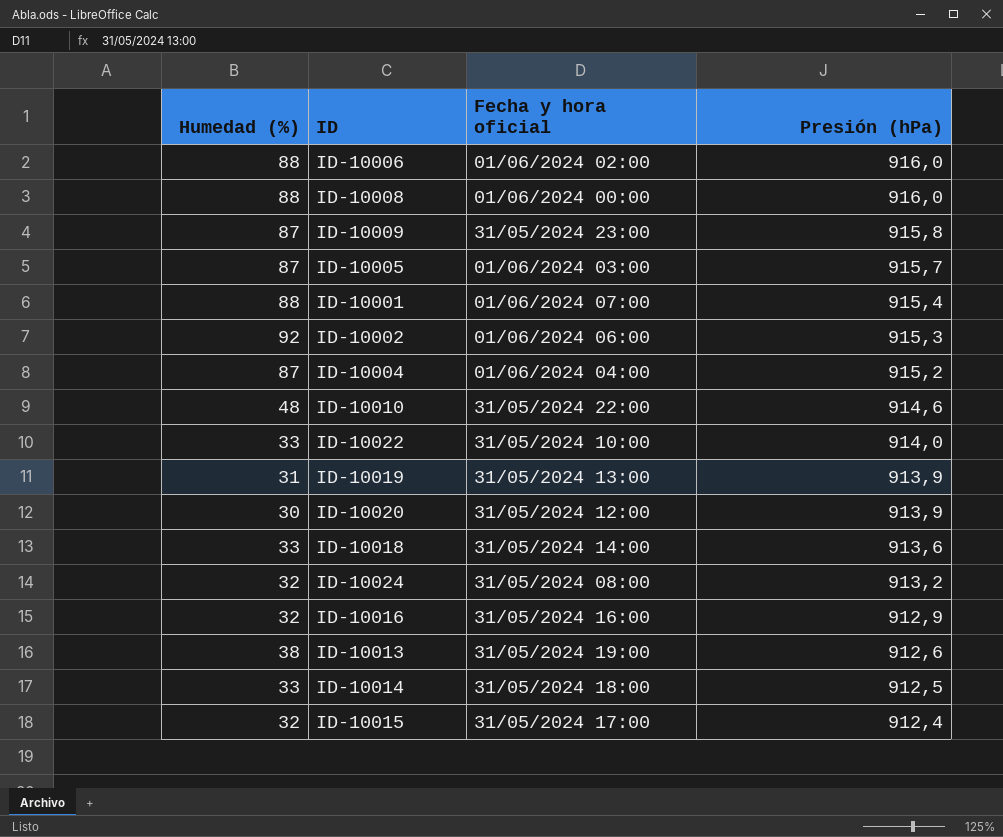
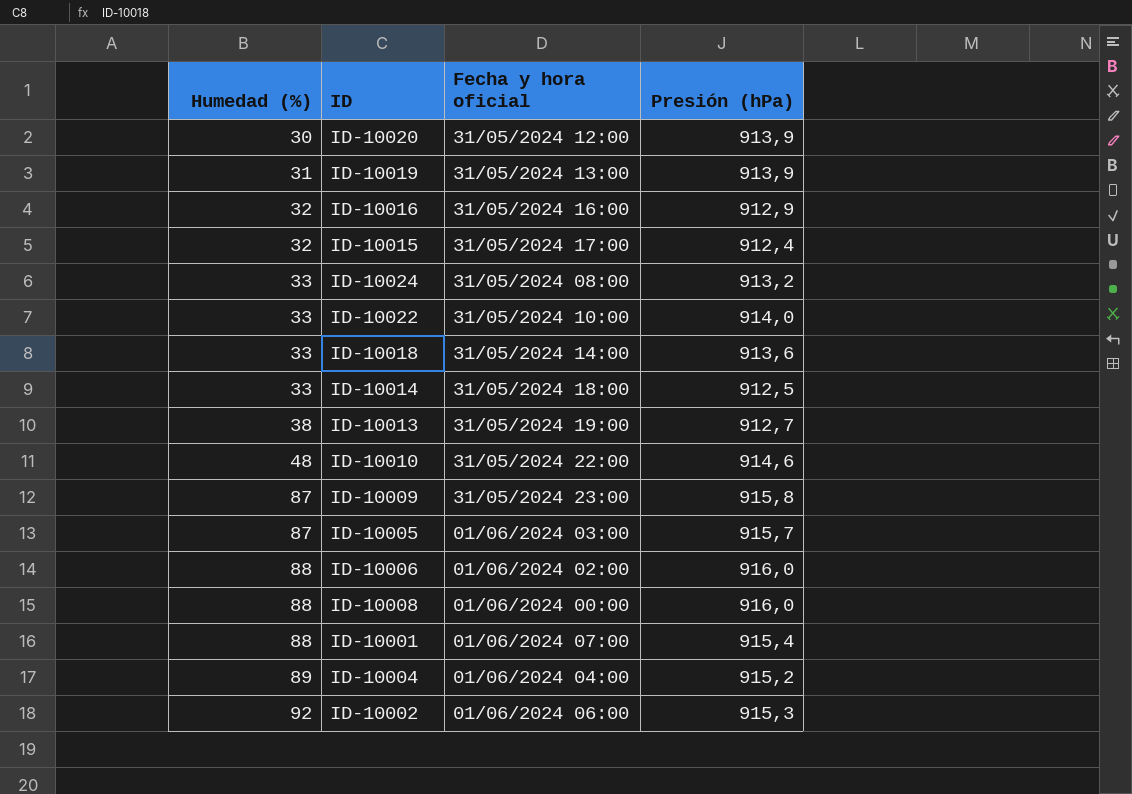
row order: Presión (hPa) descending -> Humedad (%) ascending
ID-10024 | Humedad (%): 32 -> 33
ID-10013 | Presión (hPa): 912,6 -> 912,7
ID-10004 | Humedad (%): 87 -> 89

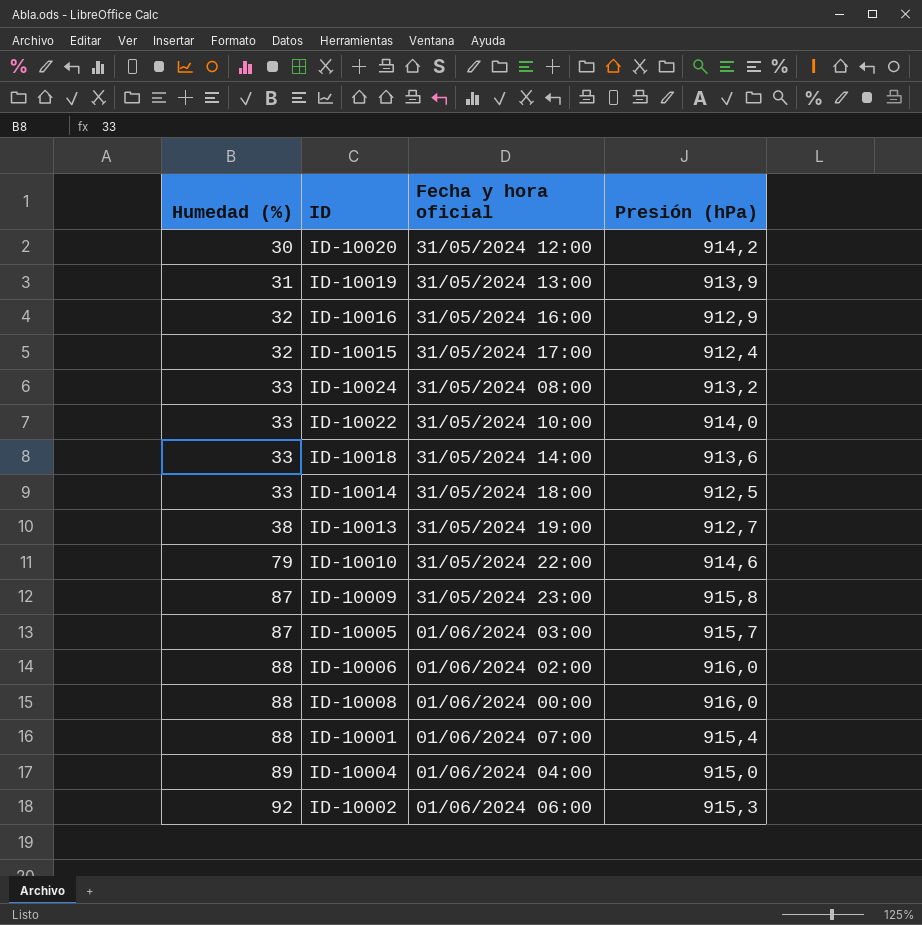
ID-10020 | Presión (hPa): 913,9 -> 914,2
ID-10010 | Humedad (%): 48 -> 79
ID-10004 | Presión (hPa): 915,2 -> 915,0

